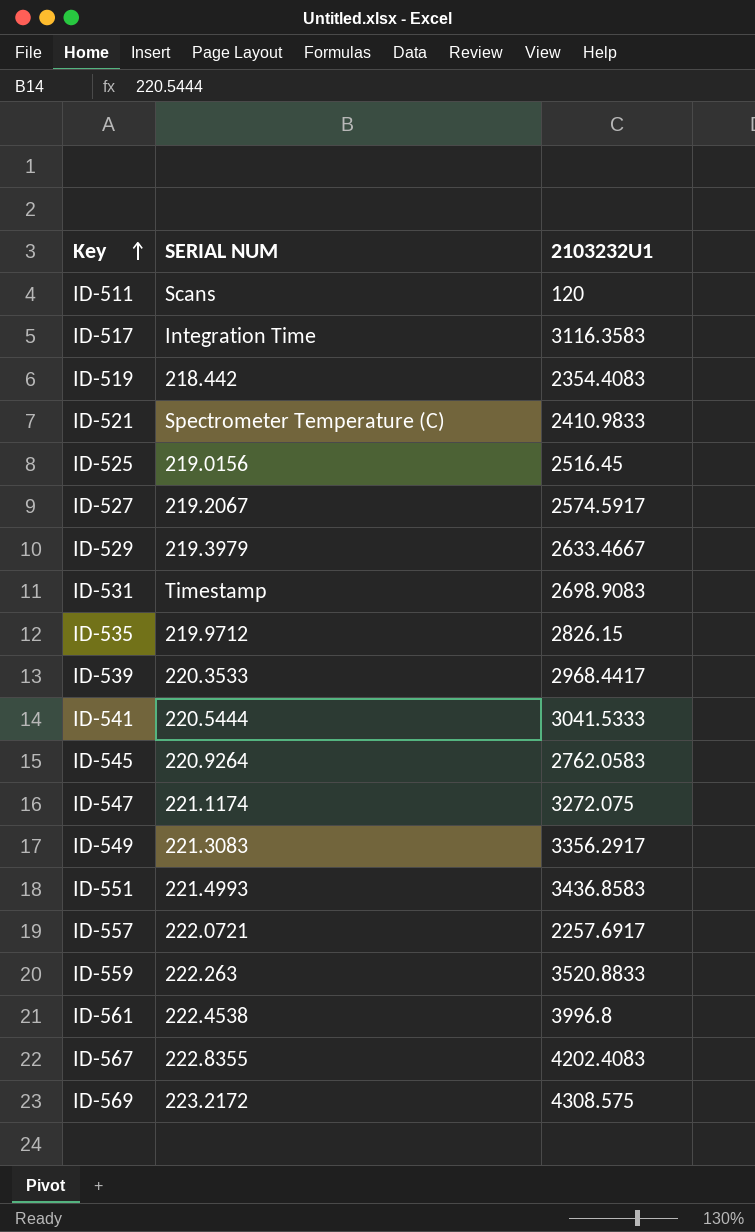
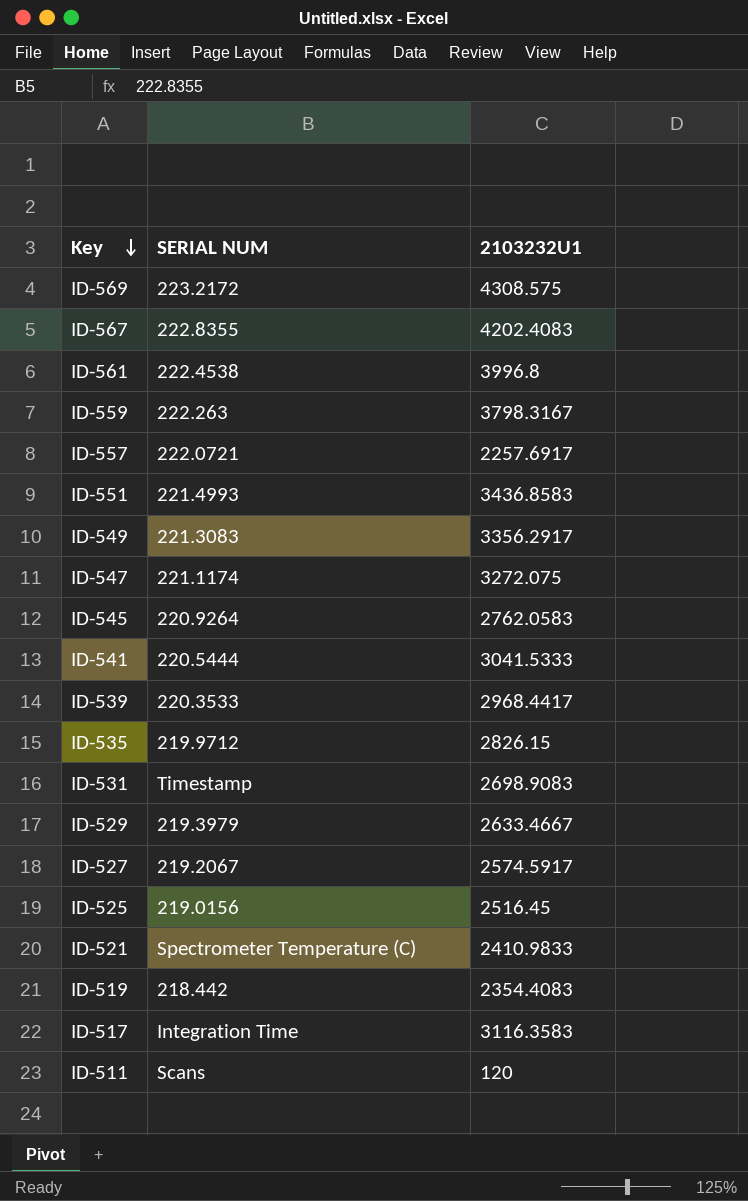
row order: Key ascending -> Key descending
ID-559 | 2103232U1: 3520.8833 -> 3798.3167

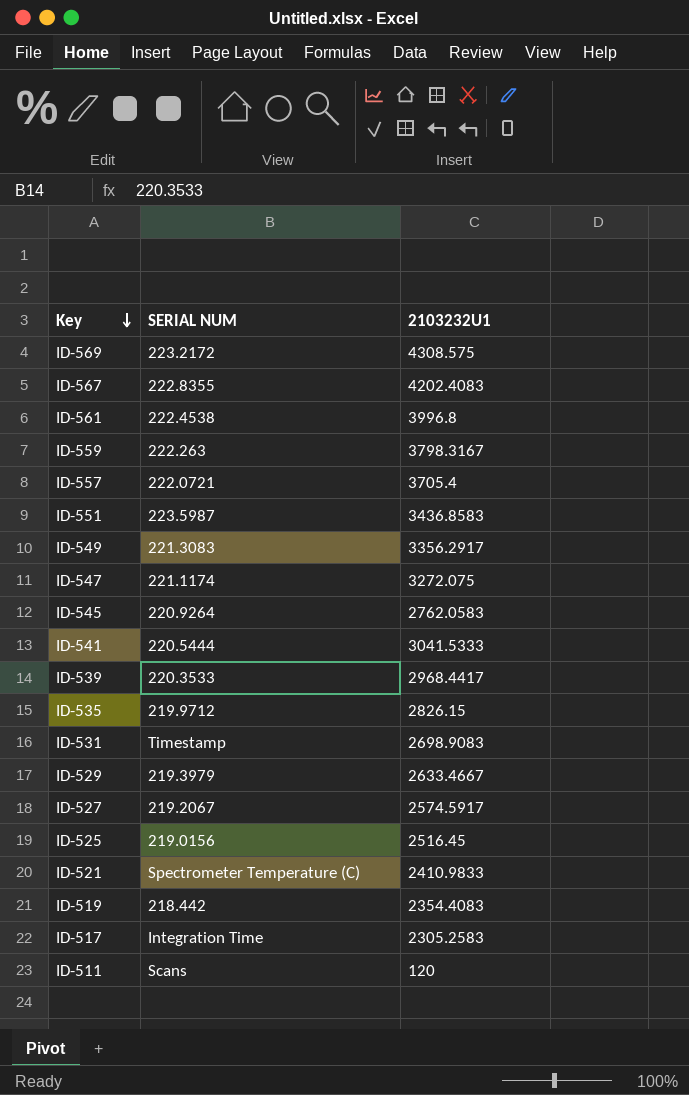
ID-557 | 2103232U1: 2257.6917 -> 3705.4
ID-551 | SERIAL NUM: 221.4993 -> 223.5987
ID-517 | 2103232U1: 3116.3583 -> 2305.2583

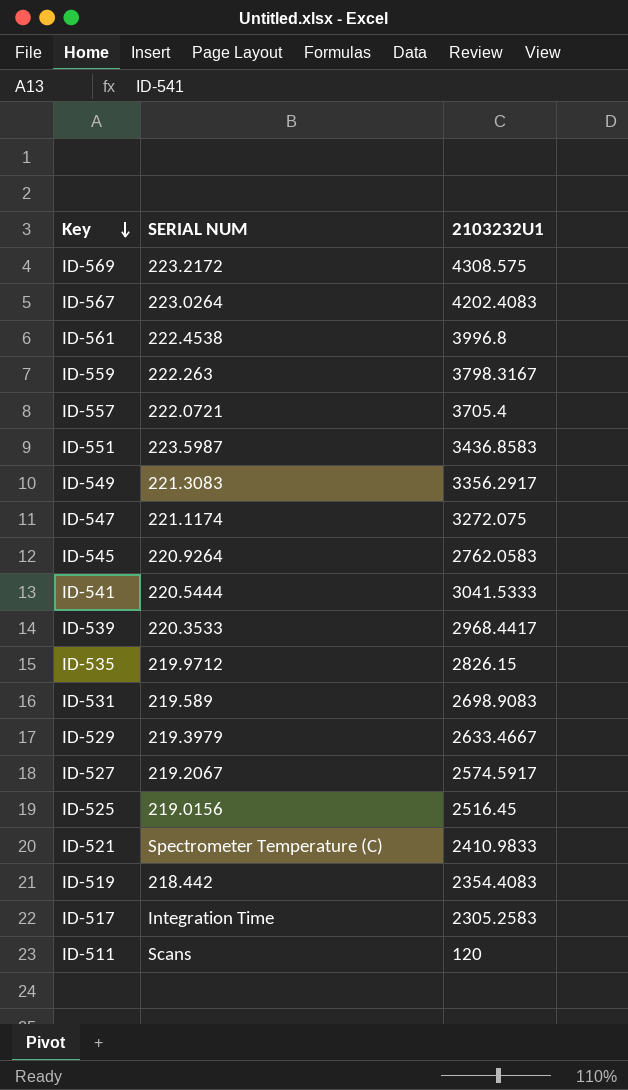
ID-567 | SERIAL NUM: 222.8355 -> 223.0264
ID-531 | SERIAL NUM: Timestamp -> 219.589

